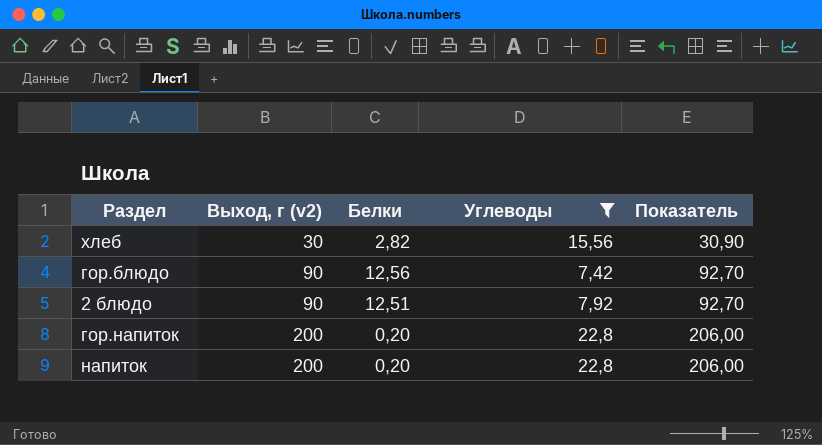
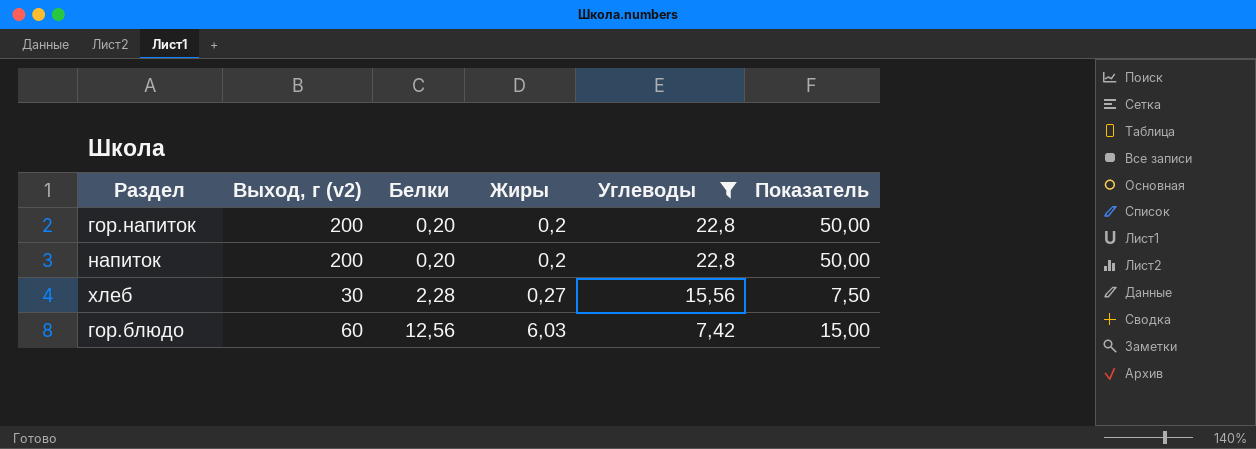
row order: Выход, г (v2) ascending -> Белки ascending
column Жиры | position: none -> 4
column Показатель | formula: [Выход, г (v2)] * 1,03 -> [Выход, г (v2)] * 0,25
row 2 блюдо: 90 | 12,51 | 7,92 | 92,70 -> none
хлеб | Белки: 2,82 -> 2,28
гор.блюдо | Выход, г (v2): 90 -> 60

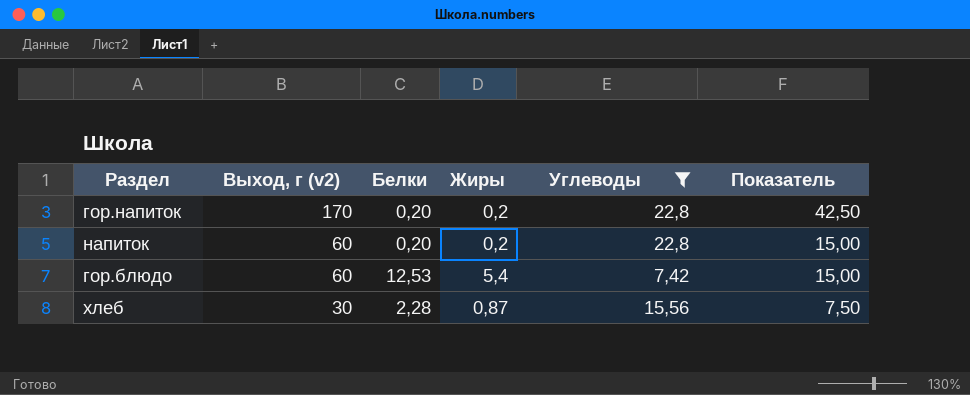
row order: Белки ascending -> Выход, г (v2) descending
гор.напиток | Выход, г (v2): 200 -> 170
гор.напиток | Показатель: 50,00 -> 42,50
напиток | Выход, г (v2): 200 -> 60
напиток | Показатель: 50,00 -> 15,00
гор.блюдо | Белки: 12,56 -> 12,53
гор.блюдо | Жиры: 6,03 -> 5,4
хлеб | Жиры: 0,27 -> 0,87

